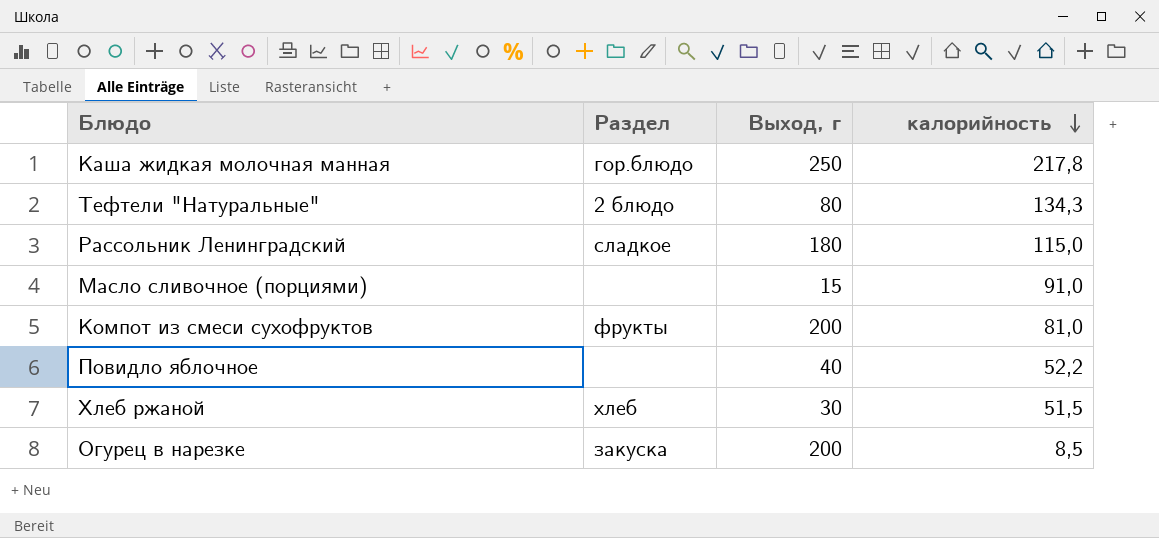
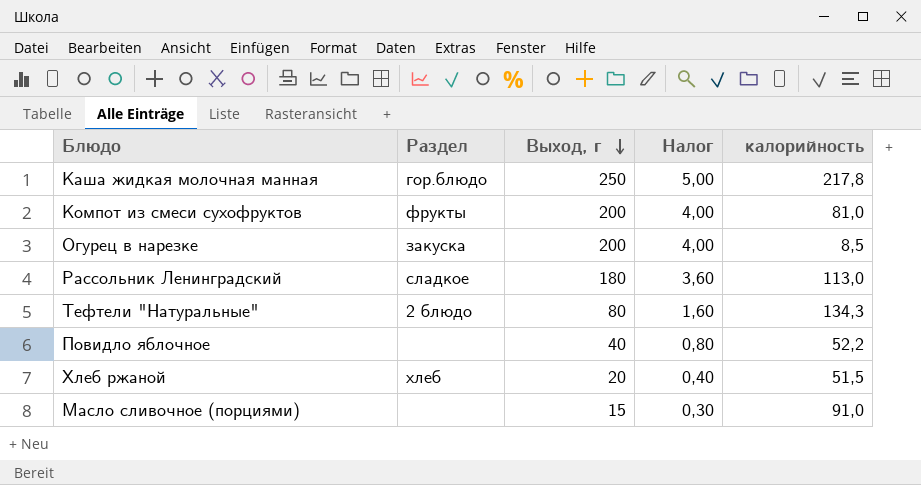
row order: калорийность descending -> Выход, г descending
column Налог | formula: none -> [Выход, г] * 0,02
Рассольник Ленинградский | калорийность: 115,0 -> 113,0
Хлеб ржаной | Выход, г: 30 -> 20

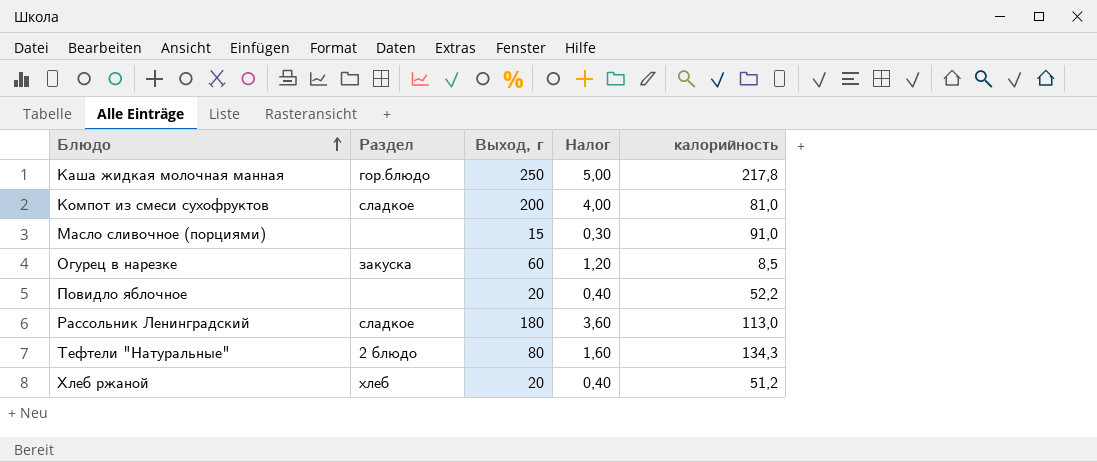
row order: Выход, г descending -> Блюдо ascending
Компот из смеси сухофруктов | Раздел: фрукты -> сладкое
Огурец в нарезке | Выход, г: 200 -> 60
Огурец в нарезке | Налог: 4,00 -> 1,20
Повидло яблочное | Выход, г: 40 -> 20
Повидло яблочное | Налог: 0,80 -> 0,40
Хлеб ржаной | калорийность: 51,5 -> 51,2

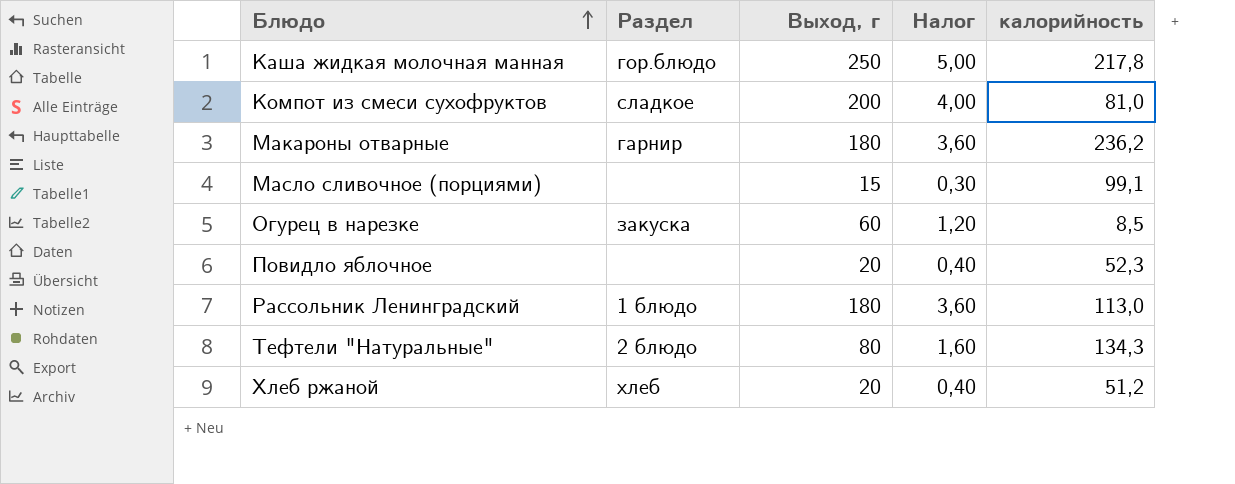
row Макароны отварные: none -> гарнир | 180 | 3,60 | 236,2
Масло сливочное (порциями) | калорийность: 91,0 -> 99,1
Повидло яблочное | калорийность: 52,2 -> 52,3
Рассольник Ленинградский | Раздел: сладкое -> 1 блюдо

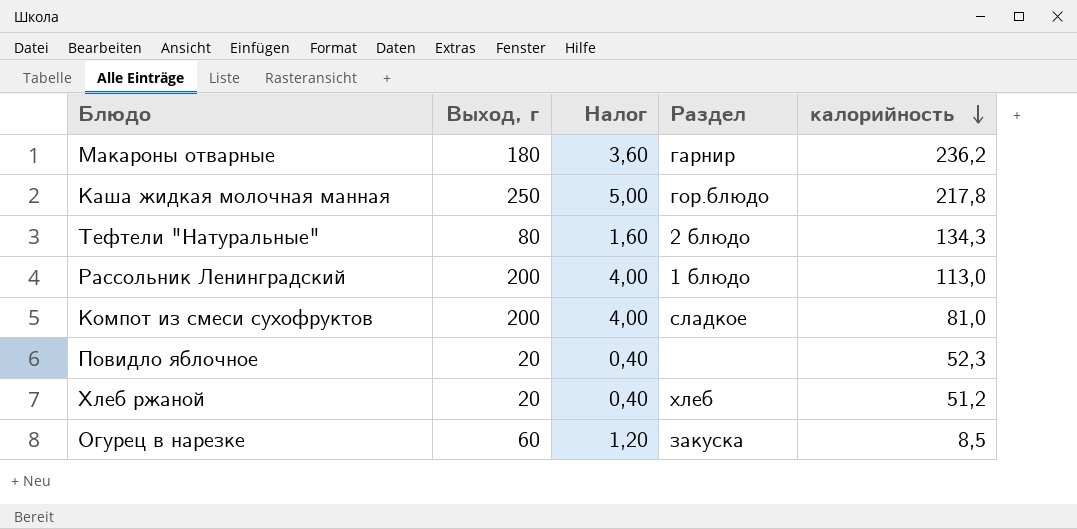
row order: Блюдо ascending -> калорийность descending
column Раздел | position: 2 -> 4
row Масло сливочное (порциями): none | 15 | 0,30 | 99,1 -> none
Рассольник Ленинградский | Выход, г: 180 -> 200
Рассольник Ленинградский | Налог: 3,60 -> 4,00

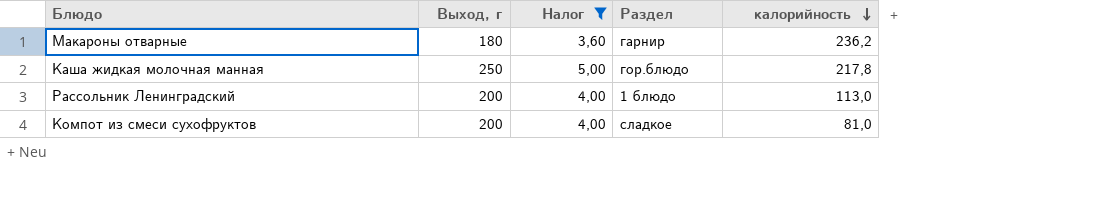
filter: none -> Налог >= 3,60

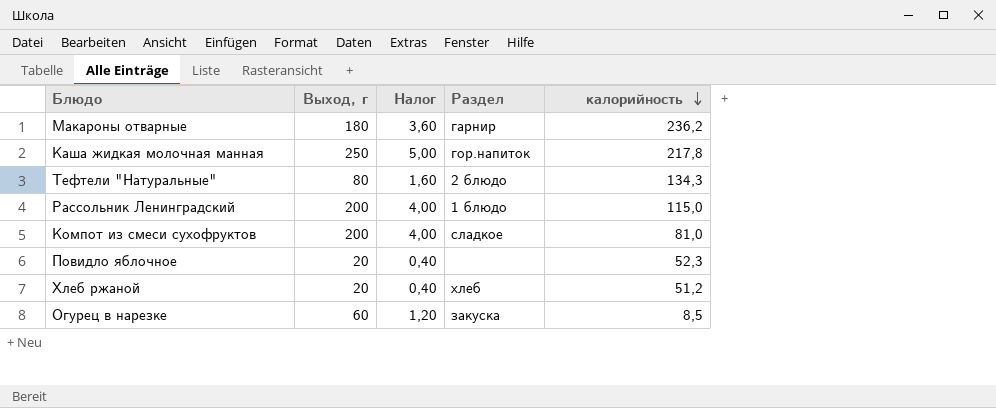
filter: Налог >= 3,60 -> none
Каша жидкая молочная манная | Раздел: гор.блюдо -> гор.напиток
Рассольник Ленинградский | калорийность: 113,0 -> 115,0

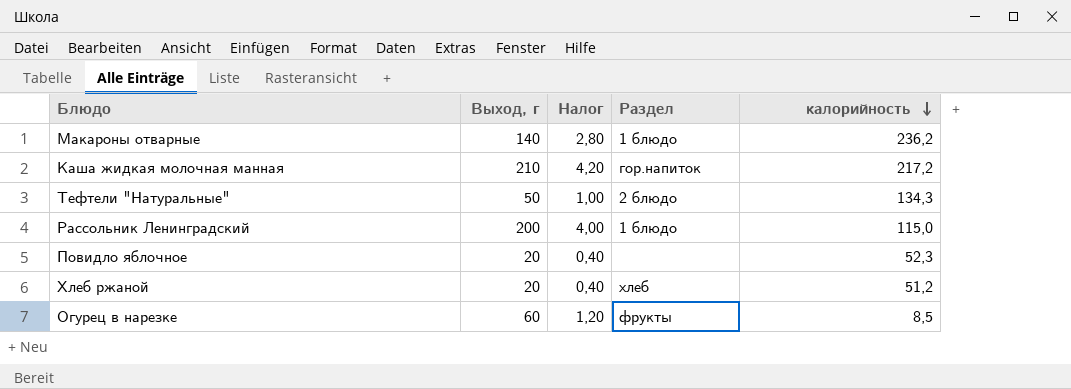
row Компот из смеси сухофруктов: 200 | 4,00 | сладкое | 81,0 -> none
Макароны отварные | Выход, г: 180 -> 140
Макароны отварные | Налог: 3,60 -> 2,80
Макароны отварные | Раздел: гарнир -> 1 блюдо
Каша жидкая молочная манная | Выход, г: 250 -> 210
Каша жидкая молочная манная | Налог: 5,00 -> 4,20
Каша жидкая молочная манная | калорийность: 217,8 -> 217,2
Тефтели "Натуральные" | Выход, г: 80 -> 50
Тефтели "Натуральные" | Налог: 1,60 -> 1,00
Огурец в нарезке | Раздел: закуска -> фрукты

